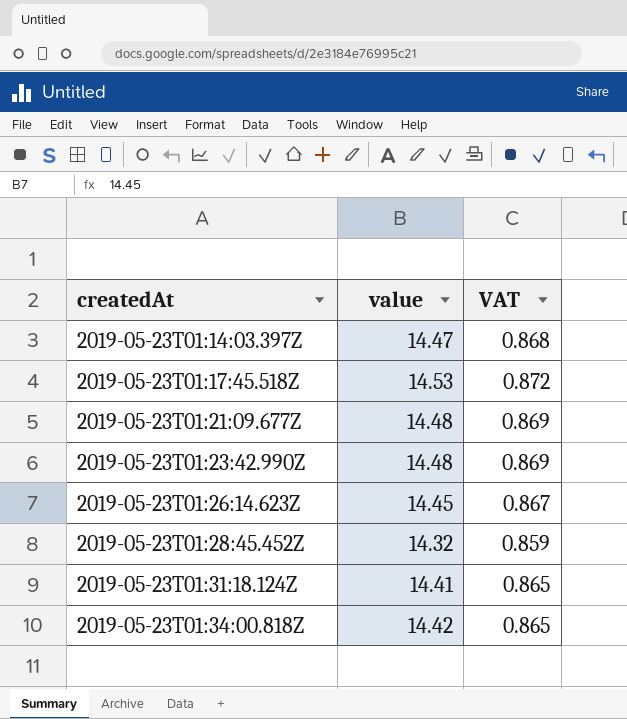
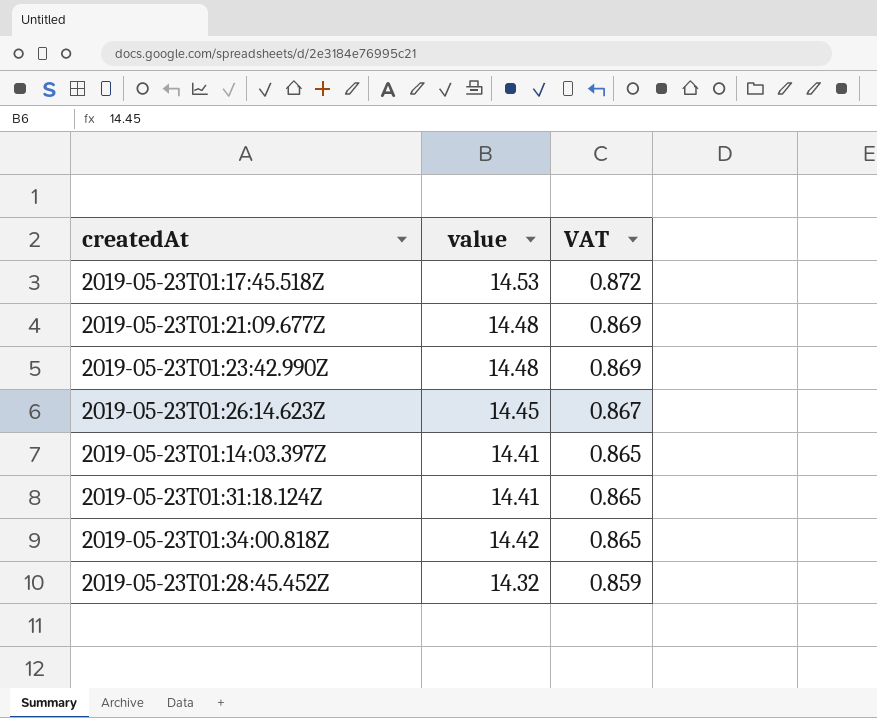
row order: createdAt ascending -> VAT descending
2019-05-23T01:14:03.397Z | value: 14.47 -> 14.41
2019-05-23T01:14:03.397Z | VAT: 0.868 -> 0.865

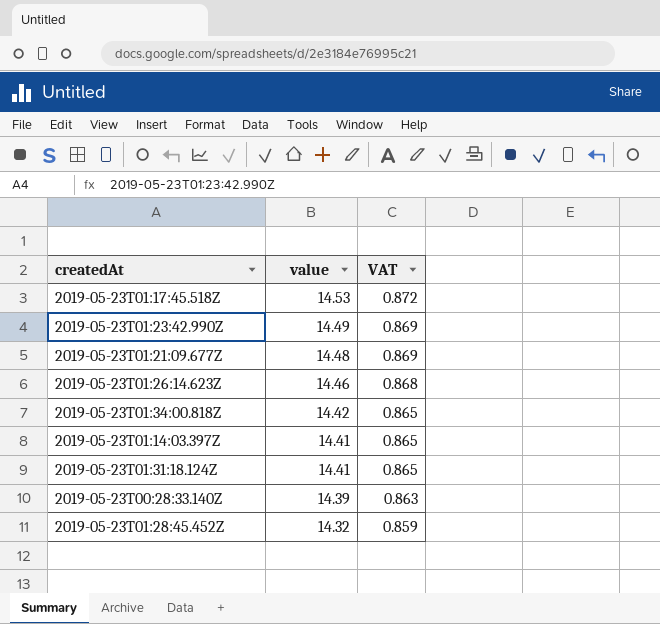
row order: VAT descending -> value descending
2019-05-23T01:23:42.990Z | value: 14.48 -> 14.49
2019-05-23T01:26:14.623Z | value: 14.45 -> 14.46
2019-05-23T01:26:14.623Z | VAT: 0.867 -> 0.868
row 2019-05-23T00:28:33.140Z: none -> 14.39 | 0.863

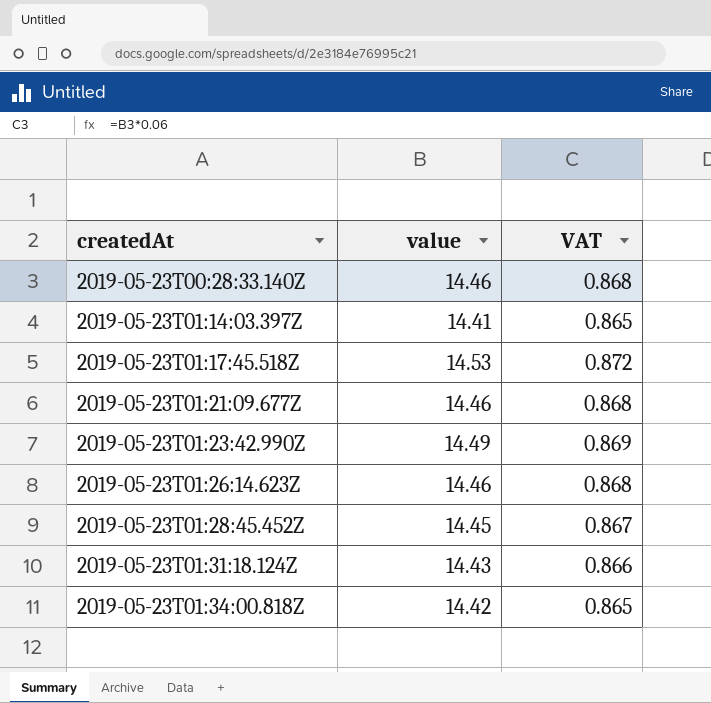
row order: value descending -> createdAt ascending
2019-05-23T00:28:33.140Z | value: 14.39 -> 14.46
2019-05-23T00:28:33.140Z | VAT: 0.863 -> 0.868
2019-05-23T01:21:09.677Z | value: 14.48 -> 14.46
2019-05-23T01:21:09.677Z | VAT: 0.869 -> 0.868
2019-05-23T01:28:45.452Z | value: 14.32 -> 14.45
2019-05-23T01:28:45.452Z | VAT: 0.859 -> 0.867
2019-05-23T01:31:18.124Z | value: 14.41 -> 14.43
2019-05-23T01:31:18.124Z | VAT: 0.865 -> 0.866

